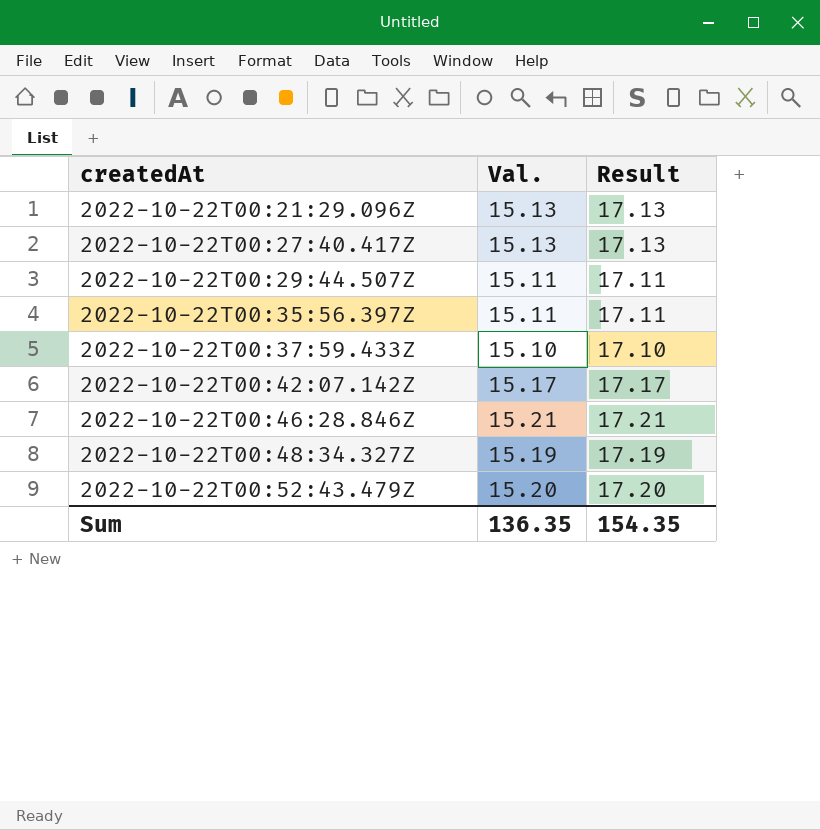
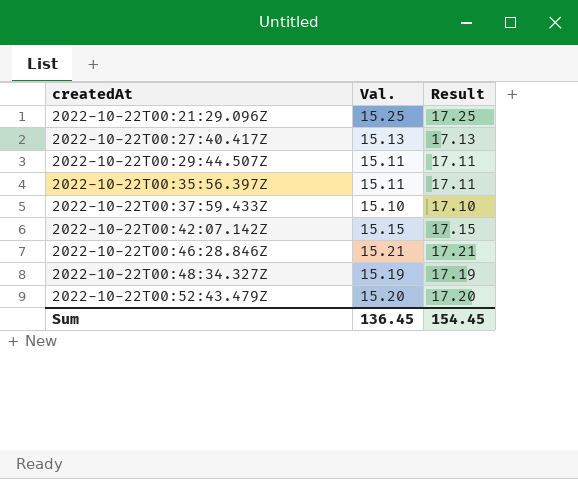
2022-10-22T00:21:29.096Z | Val.: 15.13 -> 15.25
2022-10-22T00:21:29.096Z | Result: 17.13 -> 17.25
2022-10-22T00:42:07.142Z | Val.: 15.17 -> 15.15
2022-10-22T00:42:07.142Z | Result: 17.17 -> 17.15
Sum | Val.: 136.35 -> 136.45
Sum | Result: 154.35 -> 154.45

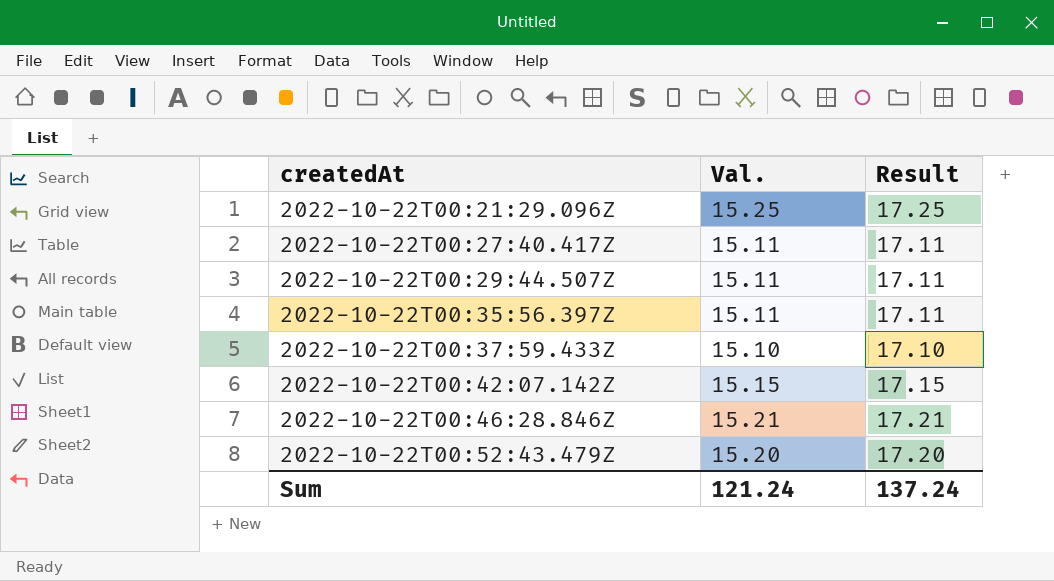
row 2022-10-22T00:48:34.327Z: 15.19 | 17.19 -> none
2022-10-22T00:27:40.417Z | Val.: 15.13 -> 15.11
2022-10-22T00:27:40.417Z | Result: 17.13 -> 17.11
Sum | Val.: 136.45 -> 121.24
Sum | Result: 154.45 -> 137.24

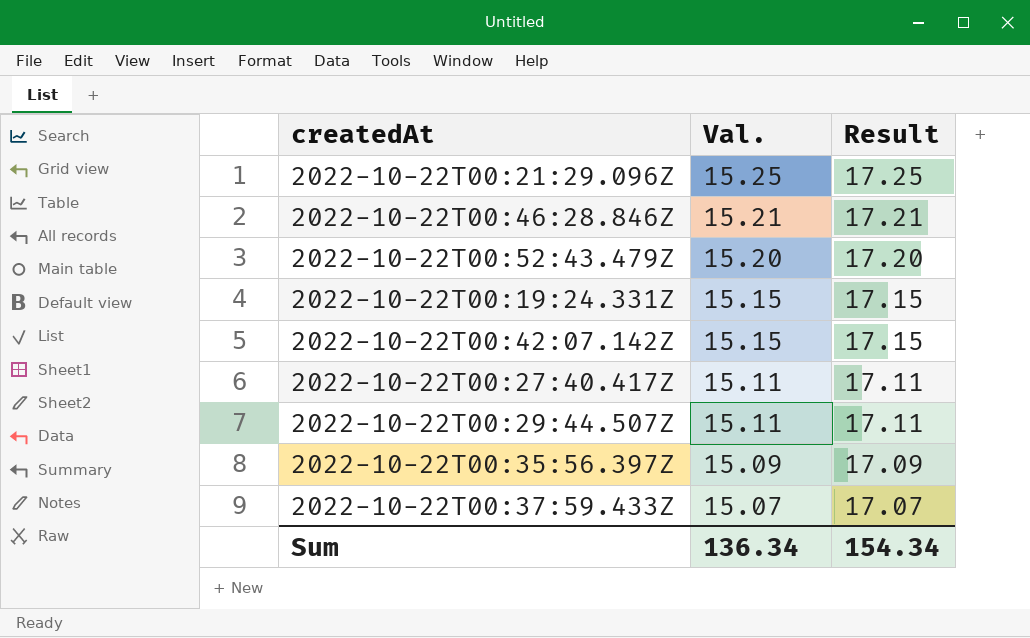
row order: createdAt ascending -> Val. descending
row 2022-10-22T00:19:24.331Z: none -> 15.15 | 17.15
2022-10-22T00:35:56.397Z | Val.: 15.11 -> 15.09
2022-10-22T00:35:56.397Z | Result: 17.11 -> 17.09
2022-10-22T00:37:59.433Z | Val.: 15.10 -> 15.07
2022-10-22T00:37:59.433Z | Result: 17.10 -> 17.07
Sum | Val.: 121.24 -> 136.34
Sum | Result: 137.24 -> 154.34

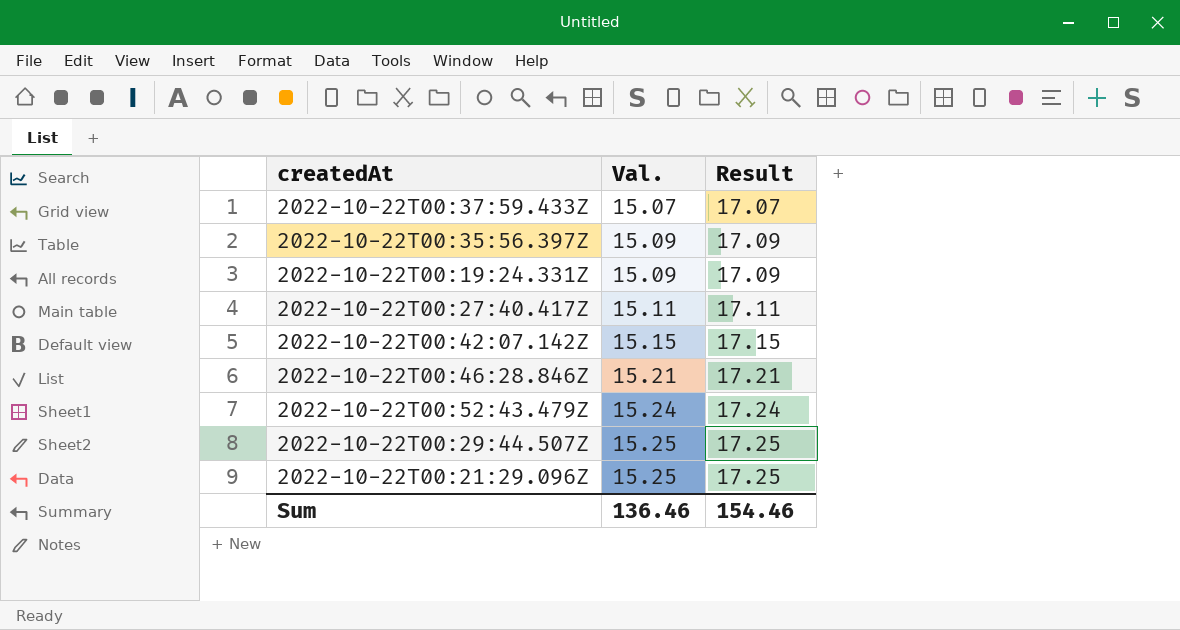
row order: Val. descending -> Val. ascending
2022-10-22T00:19:24.331Z | Val.: 15.15 -> 15.09
2022-10-22T00:19:24.331Z | Result: 17.15 -> 17.09
2022-10-22T00:52:43.479Z | Val.: 15.20 -> 15.24
2022-10-22T00:52:43.479Z | Result: 17.20 -> 17.24
2022-10-22T00:29:44.507Z | Val.: 15.11 -> 15.25
2022-10-22T00:29:44.507Z | Result: 17.11 -> 17.25
Sum | Val.: 136.34 -> 136.46
Sum | Result: 154.34 -> 154.46

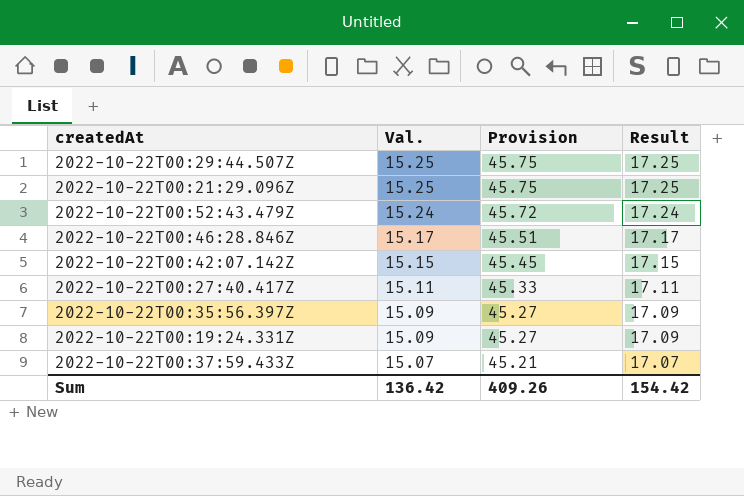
row order: Val. ascending -> Val. descending
column Provision | formula: none -> [Val.] * 3
2022-10-22T00:46:28.846Z | Val.: 15.21 -> 15.17
2022-10-22T00:46:28.846Z | Result: 17.21 -> 17.17
Sum | Val.: 136.46 -> 136.42
Sum | Result: 154.46 -> 154.42

